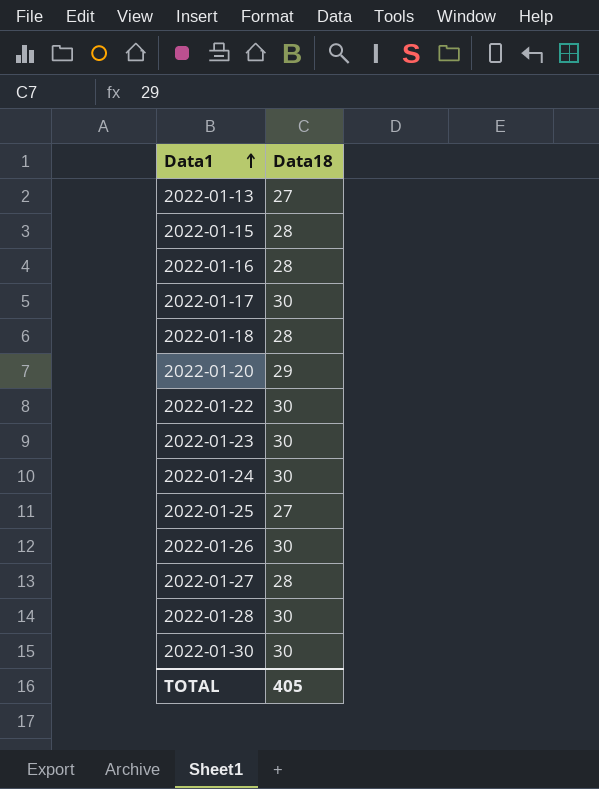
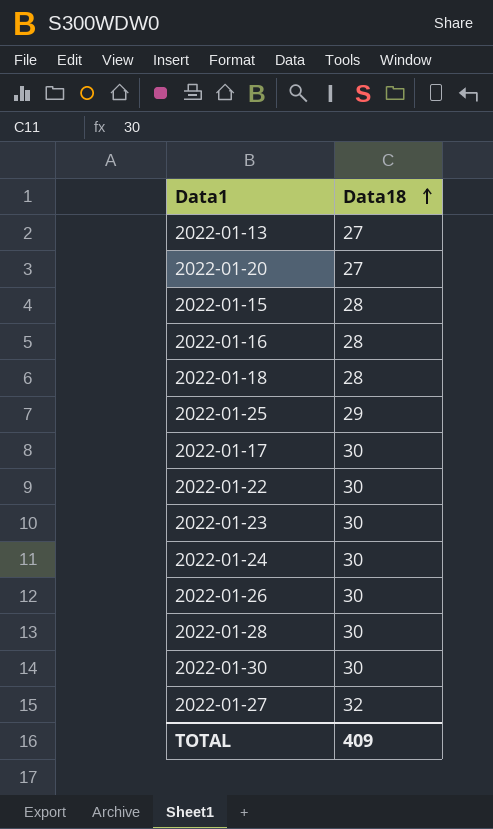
row order: Data1 ascending -> Data18 ascending
2022-01-20 | Data18: 29 -> 27
2022-01-25 | Data18: 27 -> 29
2022-01-27 | Data18: 28 -> 32
TOTAL | Data18: 405 -> 409

